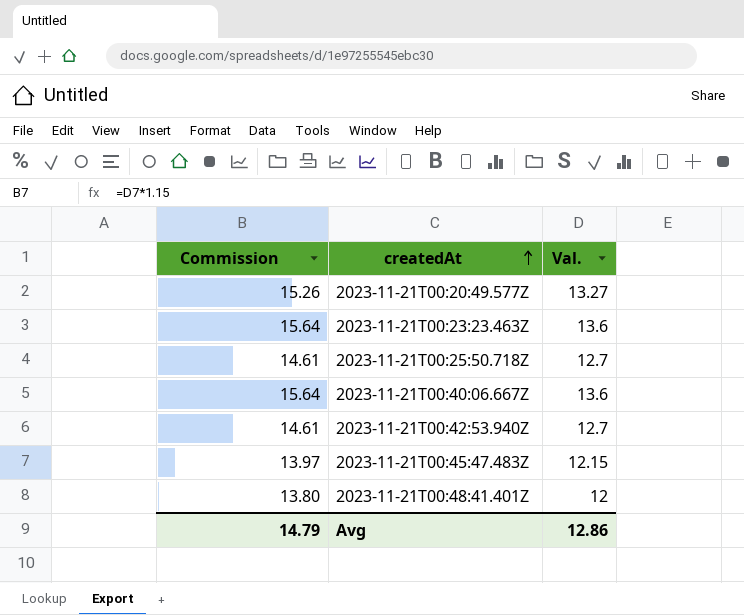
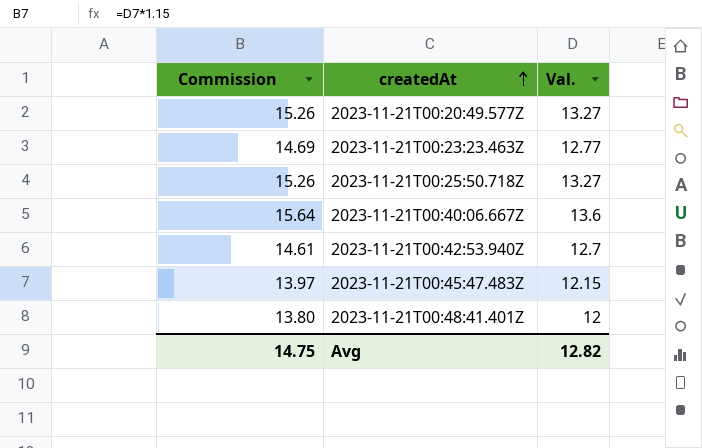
2023-11-21T00:23:23.463Z | Commission: 15.64 -> 14.69
2023-11-21T00:23:23.463Z | Val.: 13.6 -> 12.77
2023-11-21T00:25:50.718Z | Commission: 14.61 -> 15.26
2023-11-21T00:25:50.718Z | Val.: 12.7 -> 13.27
Avg | Commission: 14.79 -> 14.75
Avg | Val.: 12.86 -> 12.82

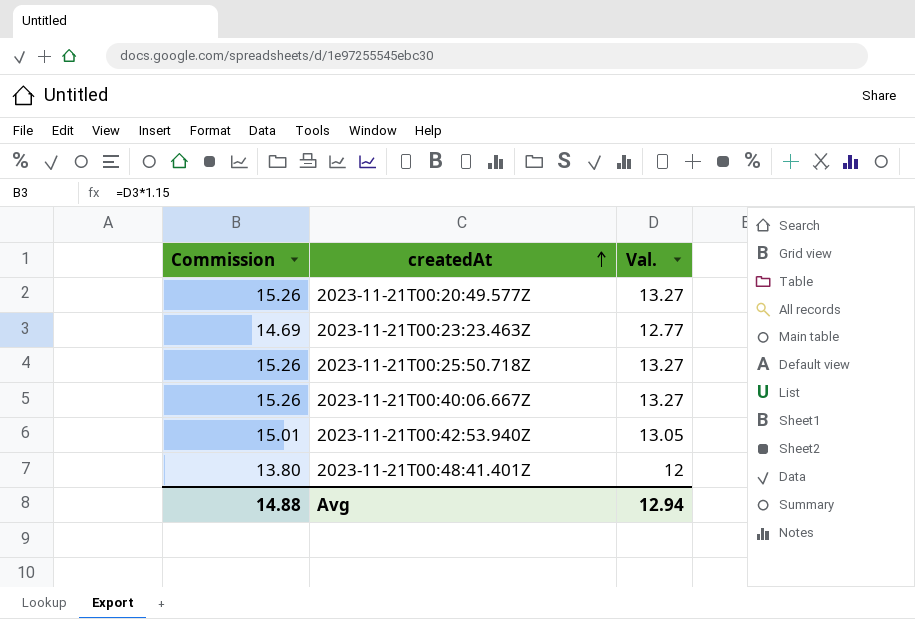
row 2023-11-21T00:45:47.483Z: 13.97 | 12.15 -> none
2023-11-21T00:40:06.667Z | Commission: 15.64 -> 15.26
2023-11-21T00:40:06.667Z | Val.: 13.6 -> 13.27
2023-11-21T00:42:53.940Z | Commission: 14.61 -> 15.01
2023-11-21T00:42:53.940Z | Val.: 12.7 -> 13.05
Avg | Commission: 14.75 -> 14.88
Avg | Val.: 12.82 -> 12.94

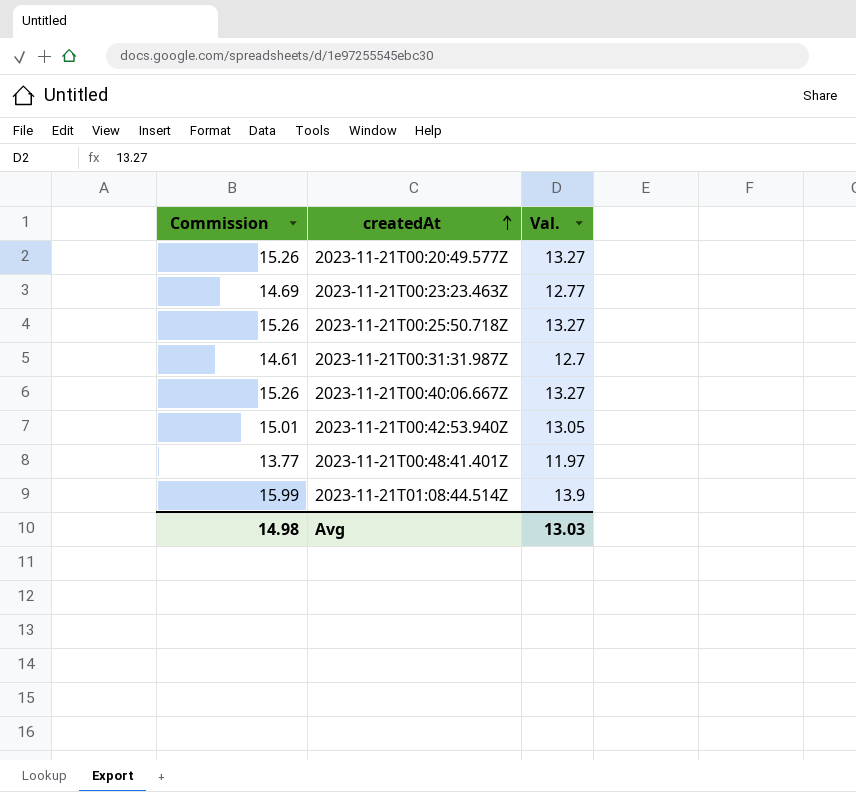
row 2023-11-21T00:31:31.987Z: none -> 14.61 | 12.7
2023-11-21T00:48:41.401Z | Commission: 13.80 -> 13.77
2023-11-21T00:48:41.401Z | Val.: 12 -> 11.97
row 2023-11-21T01:08:44.514Z: none -> 15.99 | 13.9
Avg | Commission: 14.88 -> 14.98
Avg | Val.: 12.94 -> 13.03

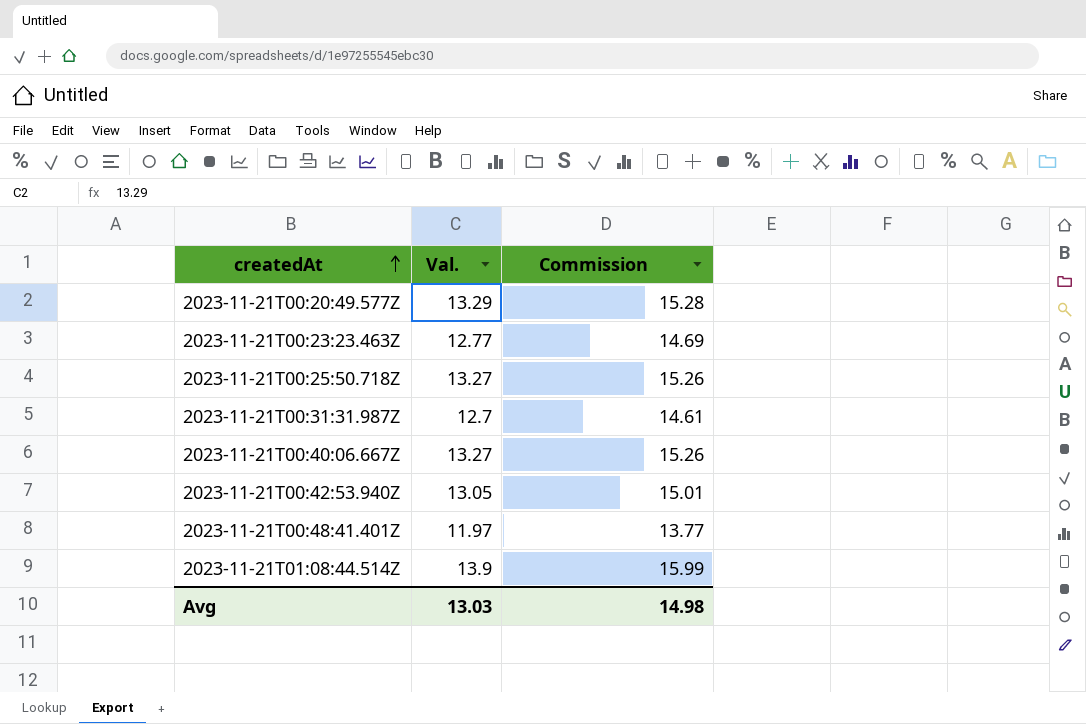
column Commission | position: 1 -> 3
2023-11-21T00:20:49.577Z | Val.: 13.27 -> 13.29
2023-11-21T00:20:49.577Z | Commission: 15.26 -> 15.28

